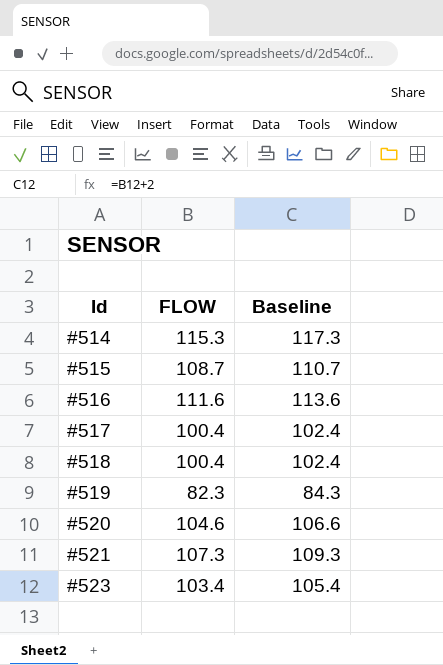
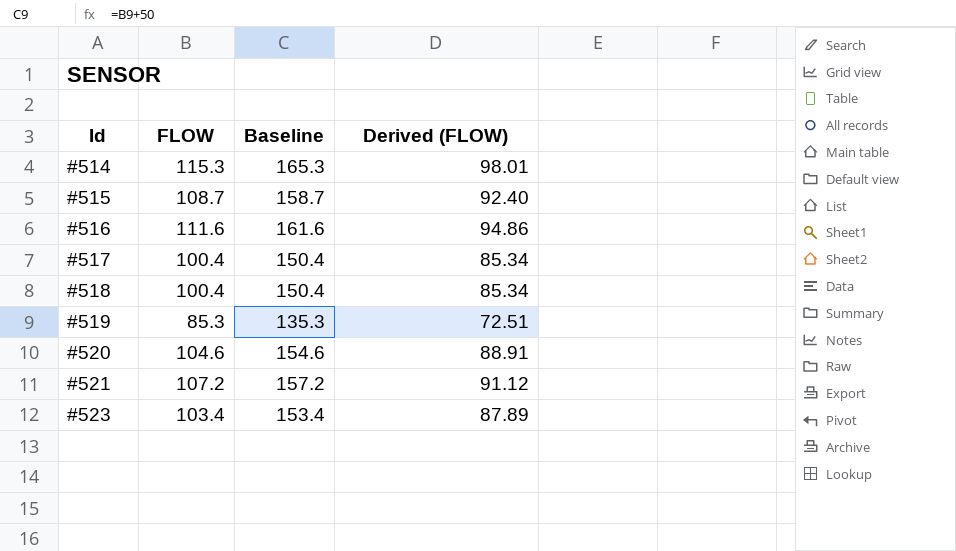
column Baseline | formula: [FLOW] + 2 -> [FLOW] + 50
column Derived (FLOW) | formula: none -> [FLOW] * 0.85
#519 | FLOW: 82.3 -> 85.3
#521 | FLOW: 107.3 -> 107.2

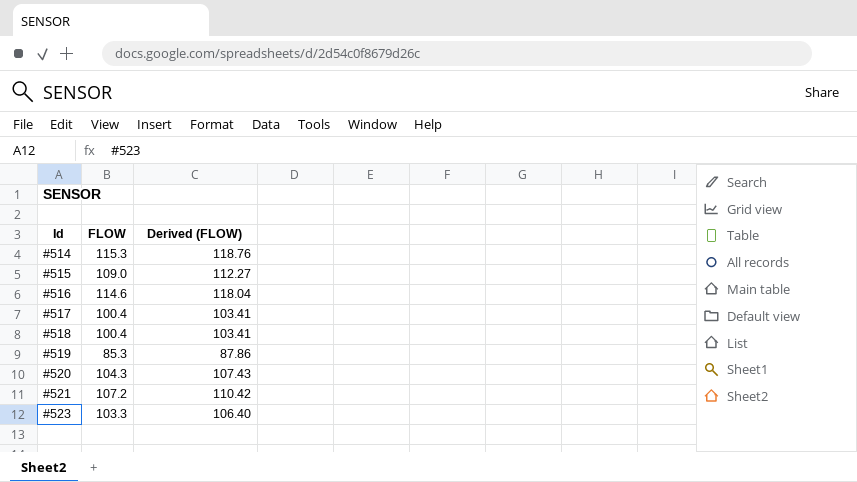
column Baseline | formula: [FLOW] + 50 -> none
column Derived (FLOW) | formula: [FLOW] * 0.85 -> [FLOW] * 1.03
#515 | FLOW: 108.7 -> 109.0
#516 | FLOW: 111.6 -> 114.6
#520 | FLOW: 104.6 -> 104.3
#523 | FLOW: 103.4 -> 103.3

